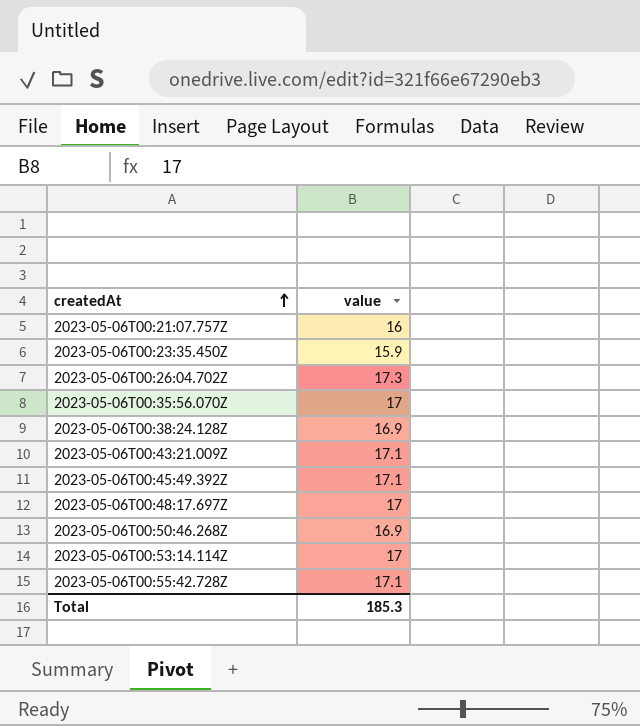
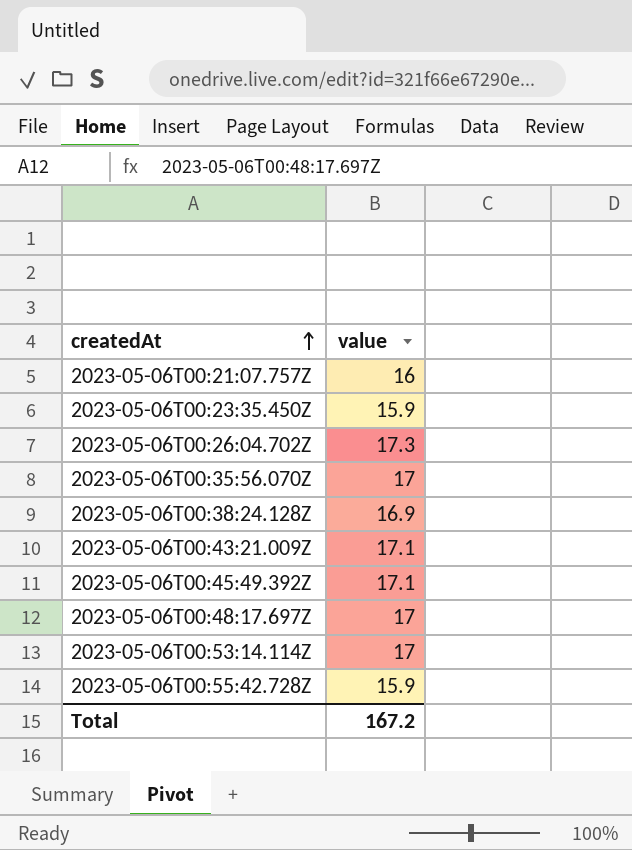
row 2023-05-06T00:50:46.268Z: 16.9 -> none
2023-05-06T00:55:42.728Z | value: 17.1 -> 15.9
Total | value: 185.3 -> 167.2

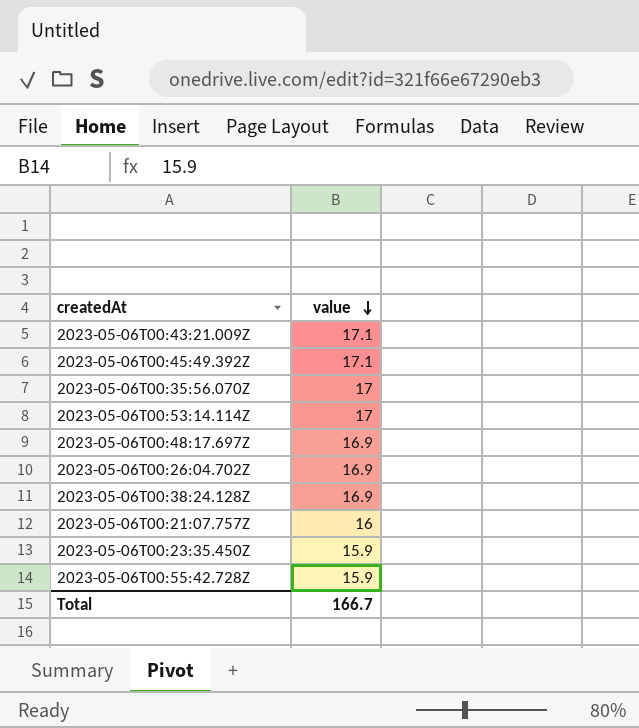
row order: createdAt ascending -> value descending
2023-05-06T00:48:17.697Z | value: 17 -> 16.9
2023-05-06T00:26:04.702Z | value: 17.3 -> 16.9
Total | value: 167.2 -> 166.7

